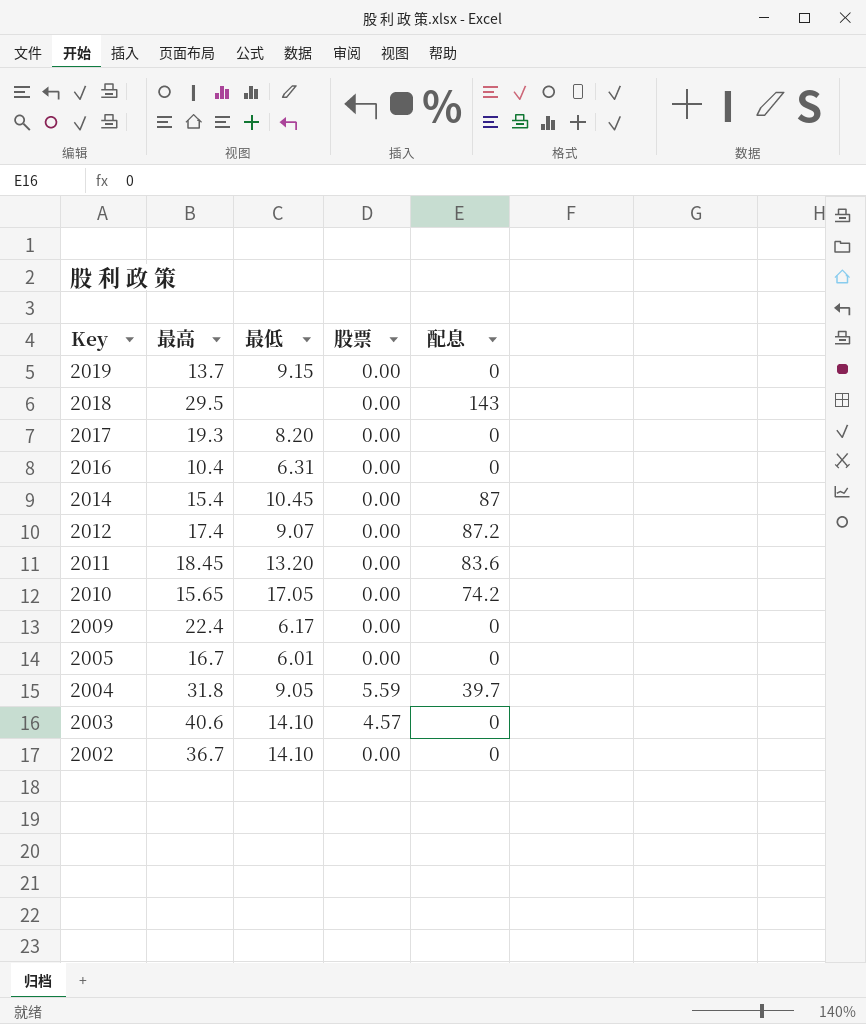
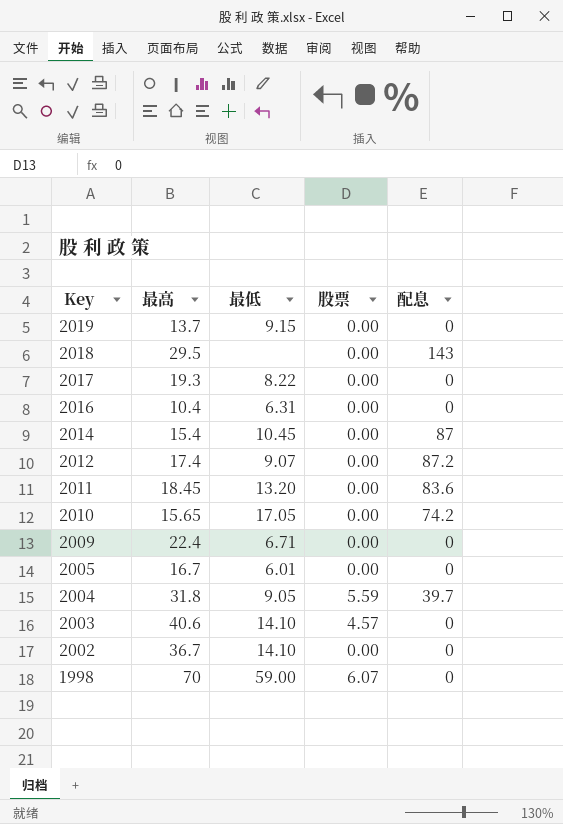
2017 | 最低: 8.20 -> 8.22
2009 | 最低: 6.17 -> 6.71
row 1998: none -> 70 | 59.00 | 6.07 | 0

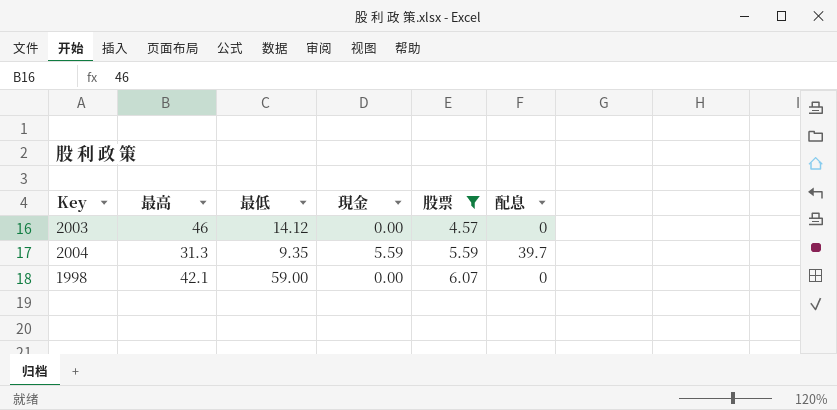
filter: none -> 股票 != 0.00
row order: Key descending -> 股票 ascending
column 現金 | position: none -> 4
2003 | 最高: 40.6 -> 46
2003 | 最低: 14.10 -> 14.12
2004 | 最高: 31.8 -> 31.3
2004 | 最低: 9.05 -> 9.35
1998 | 最高: 70 -> 42.1

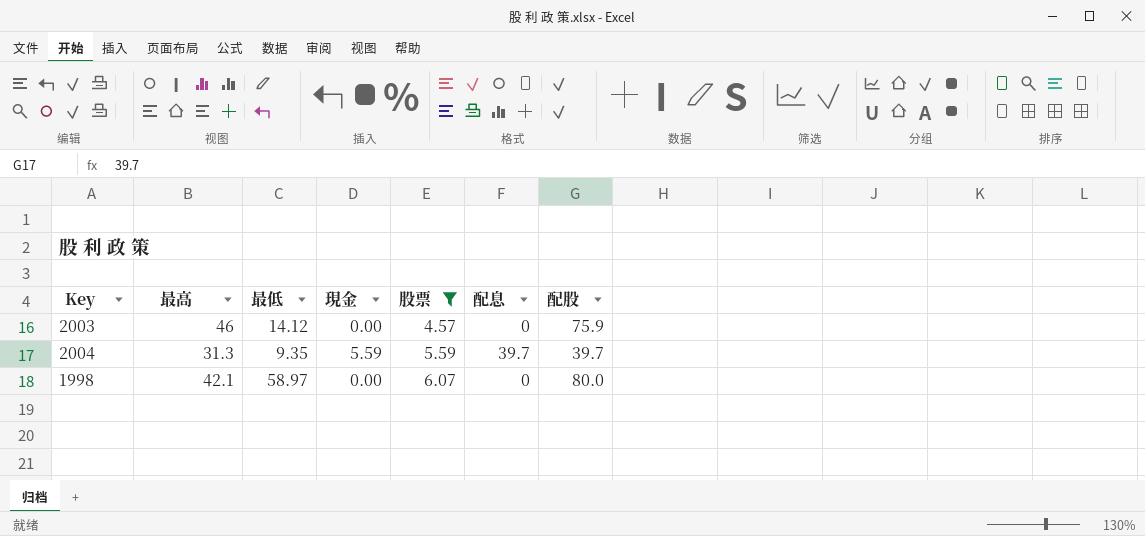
column 配股 | position: none -> 7
1998 | 最低: 59.00 -> 58.97

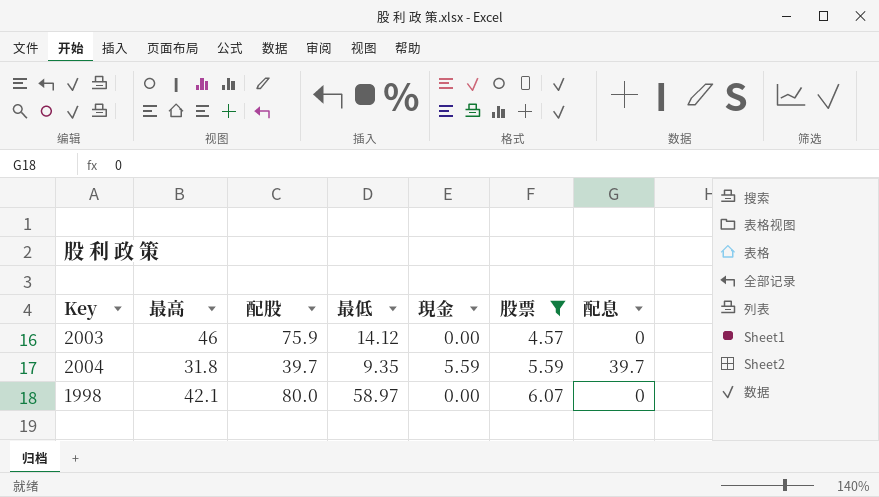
column 配股 | position: 7 -> 3
2004 | 最高: 31.3 -> 31.8

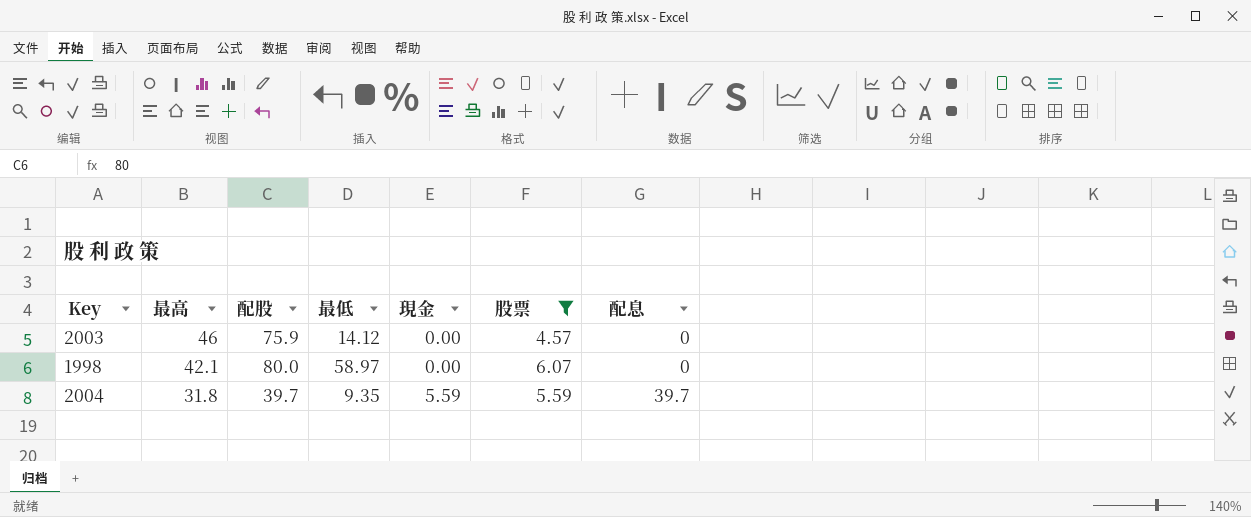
row order: 股票 ascending -> 最高 descending

